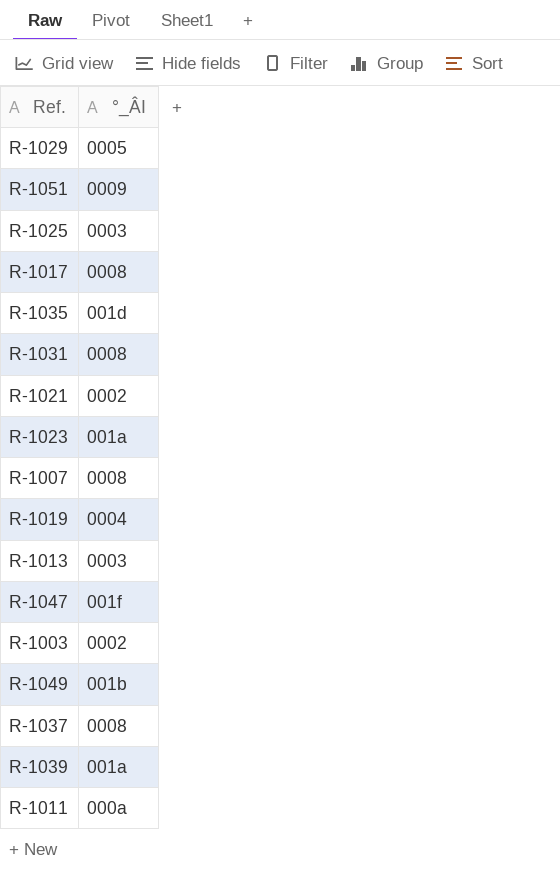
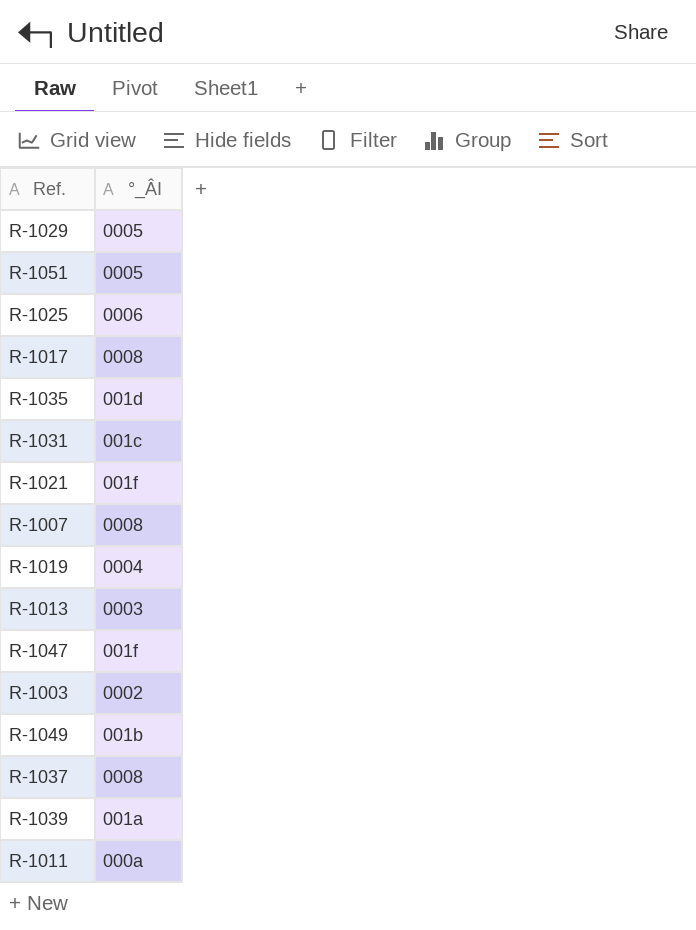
row R-1023: 001a -> none
R-1051 | °_ÂI: 0009 -> 0005
R-1025 | °_ÂI: 0003 -> 0006
R-1031 | °_ÂI: 0008 -> 001c
R-1021 | °_ÂI: 0002 -> 001f

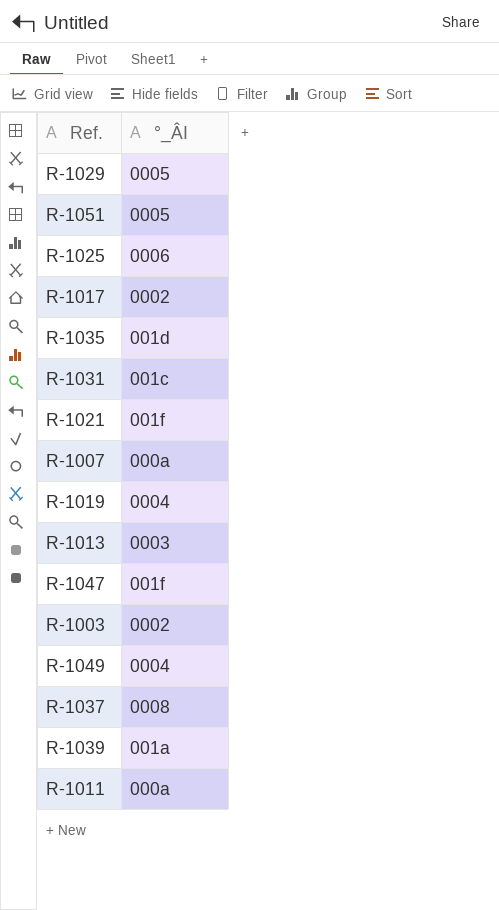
R-1017 | °_ÂI: 0008 -> 0002
R-1007 | °_ÂI: 0008 -> 000a
R-1049 | °_ÂI: 001b -> 0004

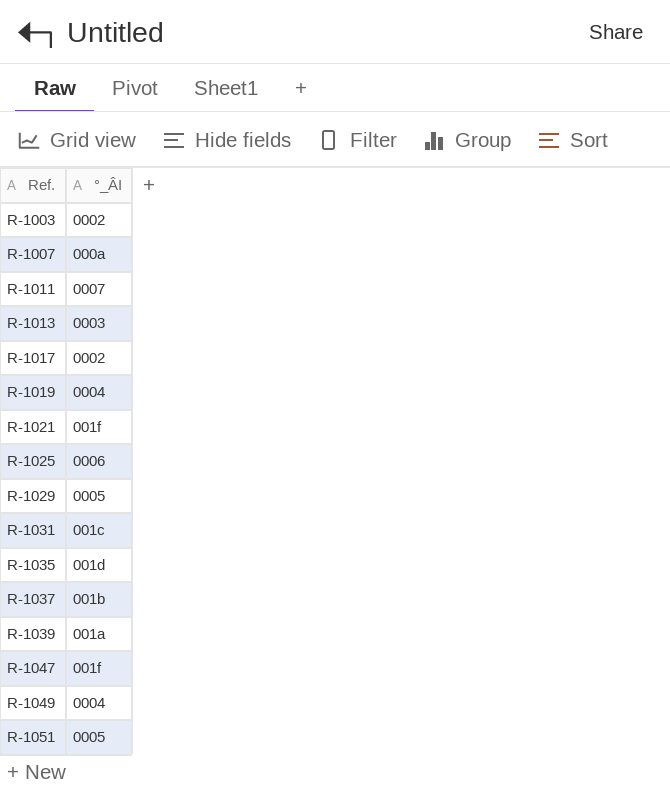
row order: none -> Ref. ascending
R-1011 | °_ÂI: 000a -> 0007
R-1037 | °_ÂI: 0008 -> 001b

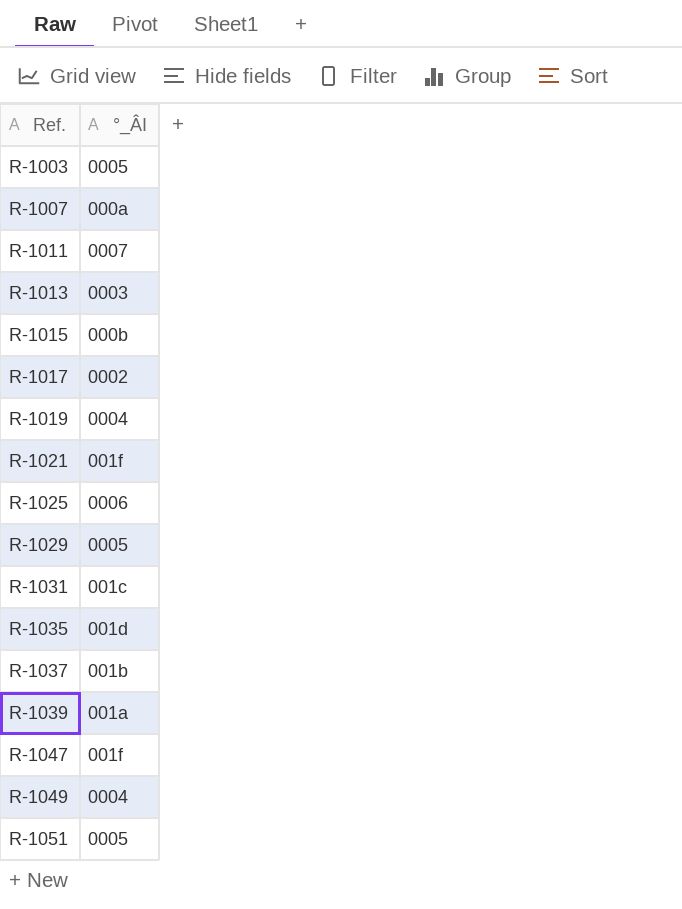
R-1003 | °_ÂI: 0002 -> 0005
row R-1015: none -> 000b

